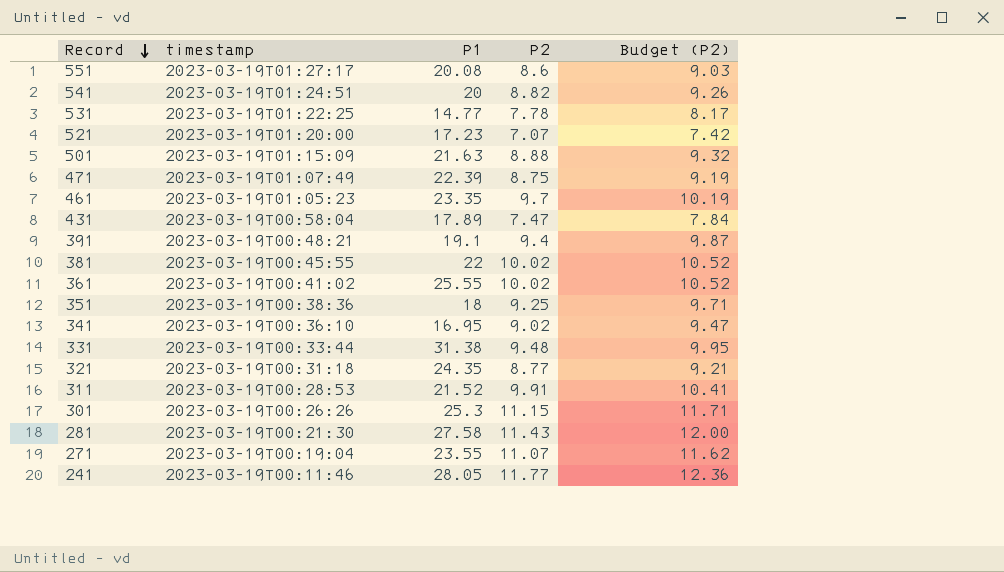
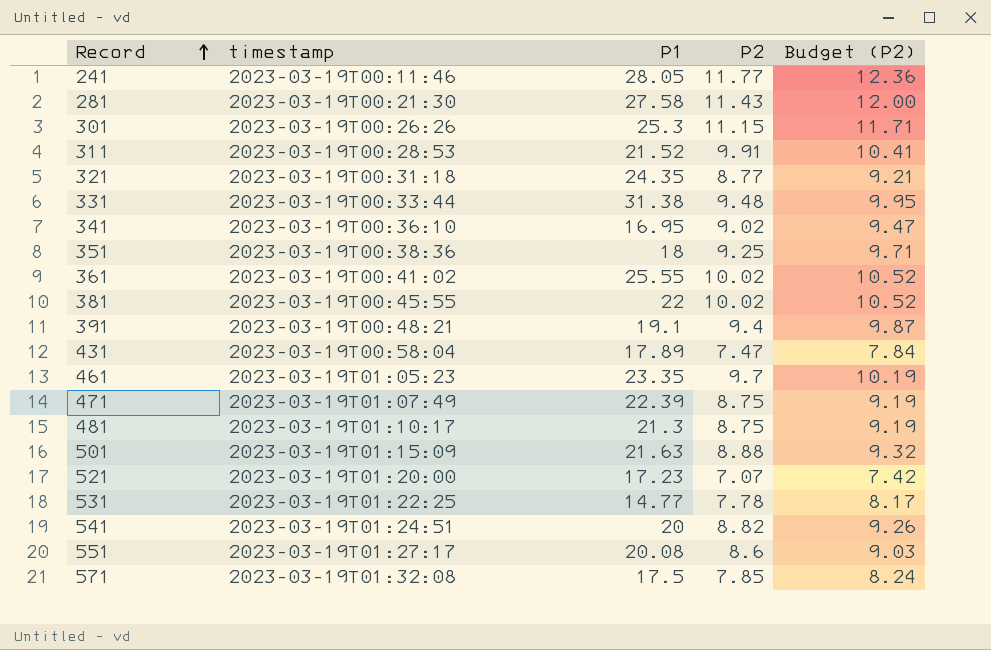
row order: Record descending -> Record ascending
row 271: 2023-03-19T00:19:04 | 23.55 | 11.07 | 11.62 -> none
row 481: none -> 2023-03-19T01:10:17 | 21.3 | 8.75 | 9.19
row 571: none -> 2023-03-19T01:32:08 | 17.5 | 7.85 | 8.24

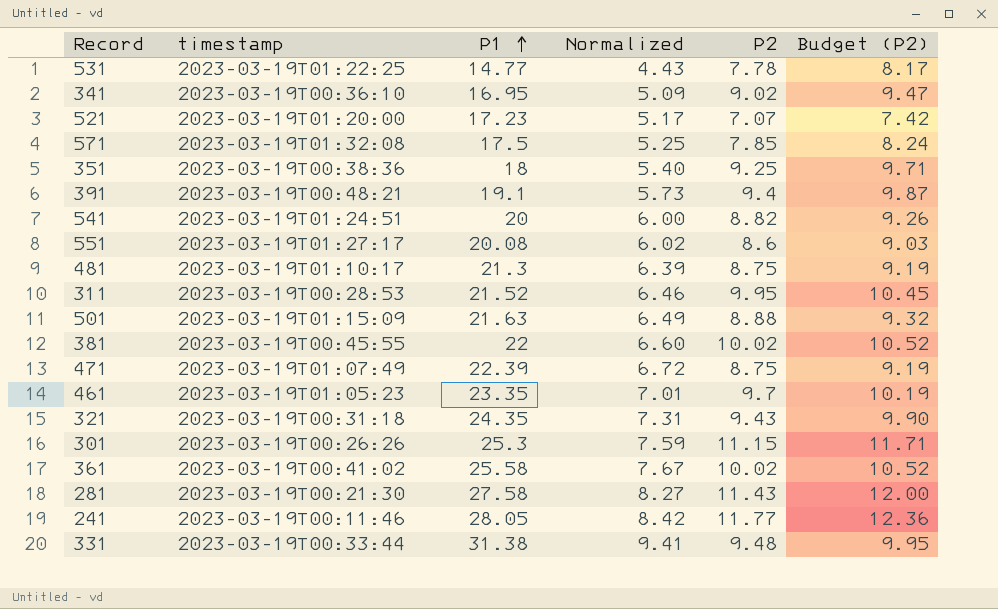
row order: Record ascending -> P1 ascending
column Normalized | formula: none -> [P1] * 0.3
row 431: 2023-03-19T00:58:04 | 17.89 | 7.47 | 7.84 -> none
311 | P2: 9.91 -> 9.95
311 | Budget (P2): 10.41 -> 10.45
321 | P2: 8.77 -> 9.43
321 | Budget (P2): 9.21 -> 9.90
361 | P1: 25.55 -> 25.58

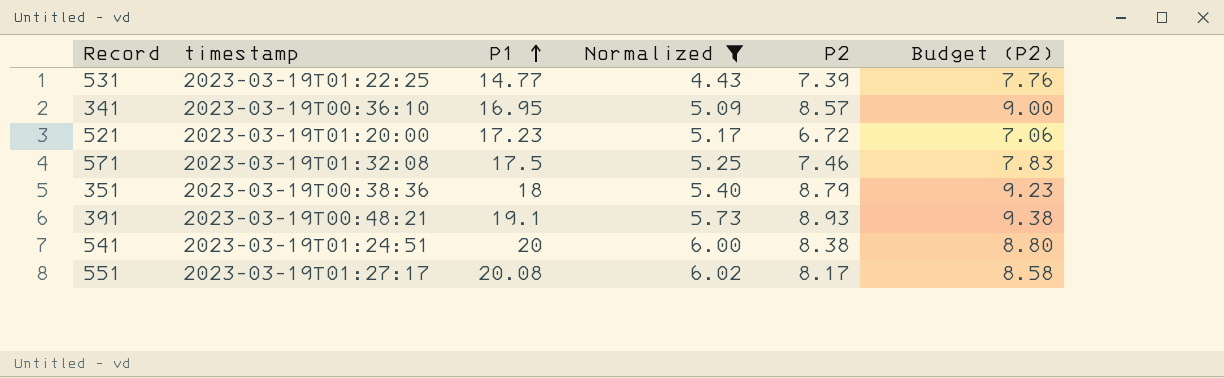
filter: none -> Normalized <= 6.02
531 | P2: 7.78 -> 7.39
531 | Budget (P2): 8.17 -> 7.76
341 | P2: 9.02 -> 8.57
341 | Budget (P2): 9.47 -> 9.00
521 | P2: 7.07 -> 6.72
521 | Budget (P2): 7.42 -> 7.06
571 | P2: 7.85 -> 7.46
571 | Budget (P2): 8.24 -> 7.83
351 | P2: 9.25 -> 8.79
351 | Budget (P2): 9.71 -> 9.23
391 | P2: 9.4 -> 8.93
391 | Budget (P2): 9.87 -> 9.38
541 | P2: 8.82 -> 8.38
541 | Budget (P2): 9.26 -> 8.80
551 | P2: 8.6 -> 8.17
551 | Budget (P2): 9.03 -> 8.58

